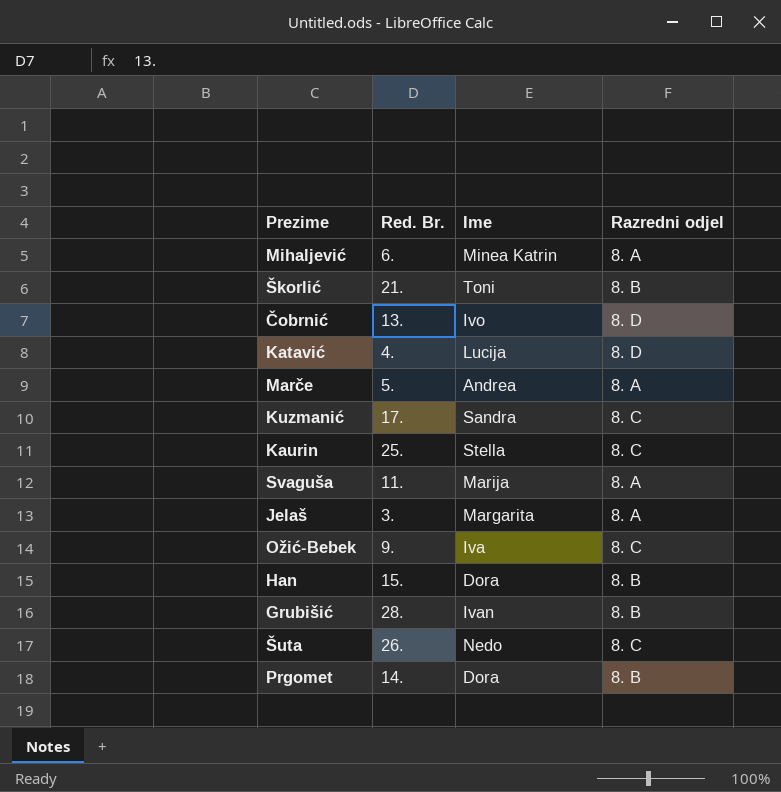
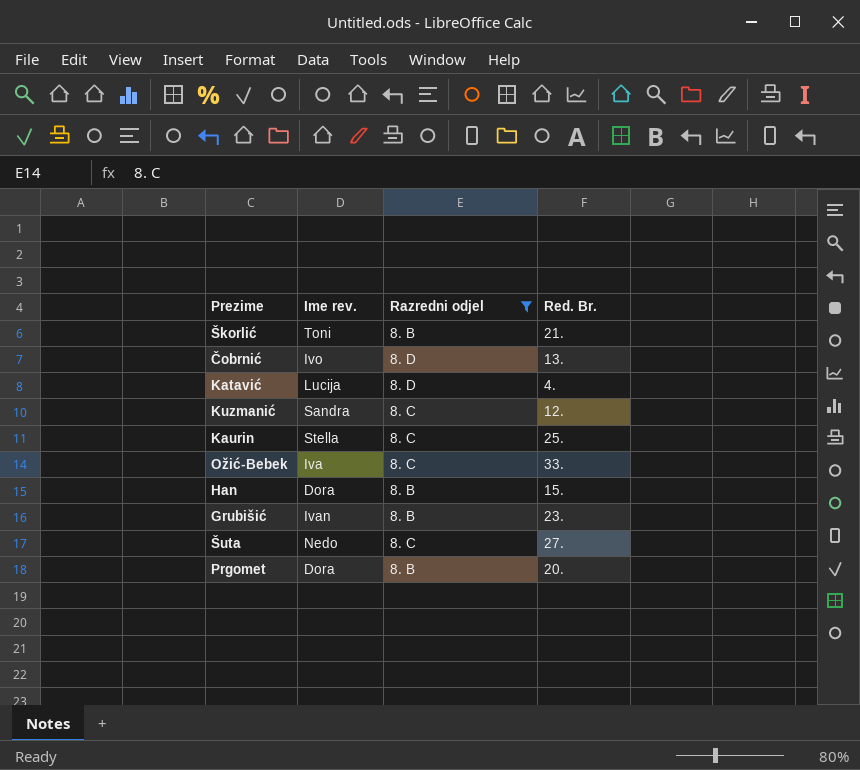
filter: none -> Razredni odjel != 8. A
column name: Ime -> Ime rev.
column Red. Br. | position: 2 -> 4
Kuzmanić | Red. Br.: 17. -> 12.
Ožić-Bebek | Red. Br.: 9. -> 33.
Grubišić | Red. Br.: 28. -> 23.
Šuta | Red. Br.: 26. -> 27.
Prgomet | Red. Br.: 14. -> 20.

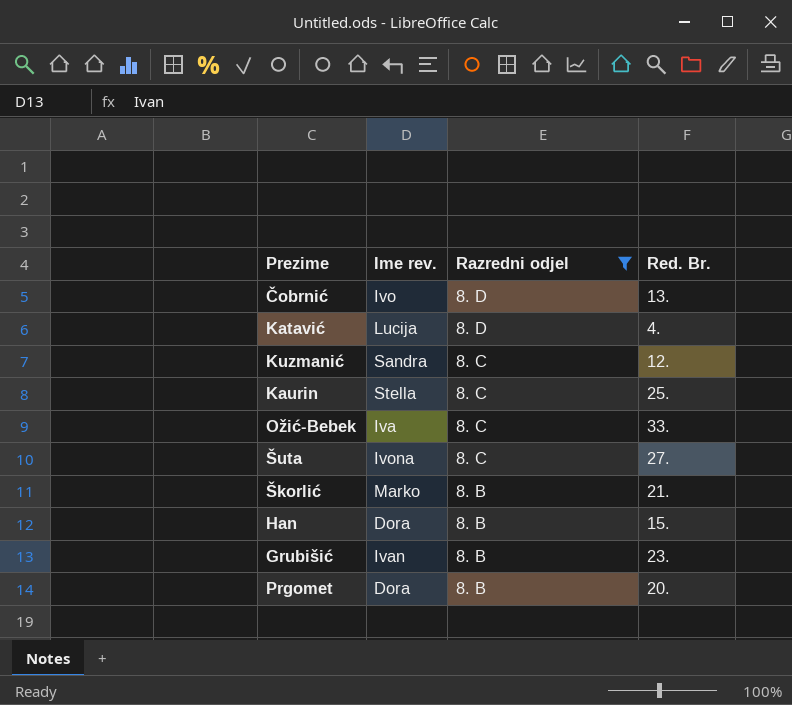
row order: none -> Razredni odjel descending
Šuta | Ime rev.: Nedo -> Ivona
Škorlić | Ime rev.: Toni -> Marko

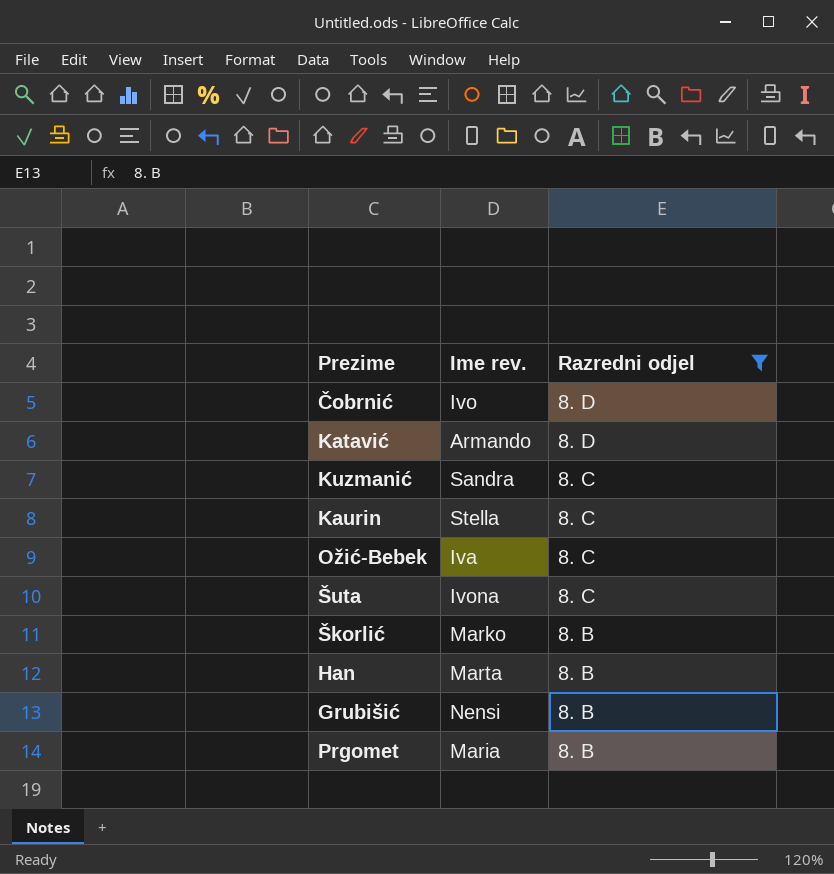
column Red. Br. | position: 4 -> none
Katavić | Ime rev.: Lucija -> Armando
Han | Ime rev.: Dora -> Marta
Grubišić | Ime rev.: Ivan -> Nensi
Prgomet | Ime rev.: Dora -> Maria

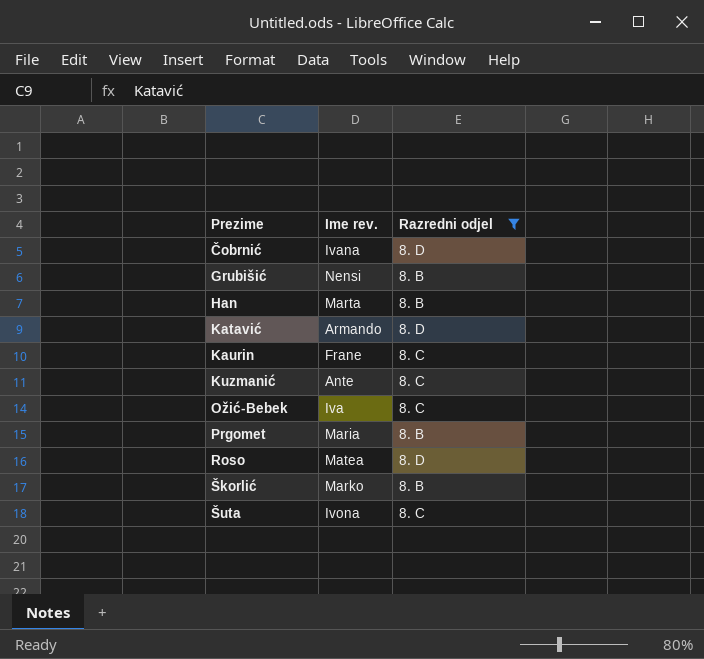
row order: Razredni odjel descending -> Prezime ascending
Čobrnić | Ime rev.: Ivo -> Ivana
Kaurin | Ime rev.: Stella -> Frane
Kuzmanić | Ime rev.: Sandra -> Ante
row Roso: none -> Matea | 8. D

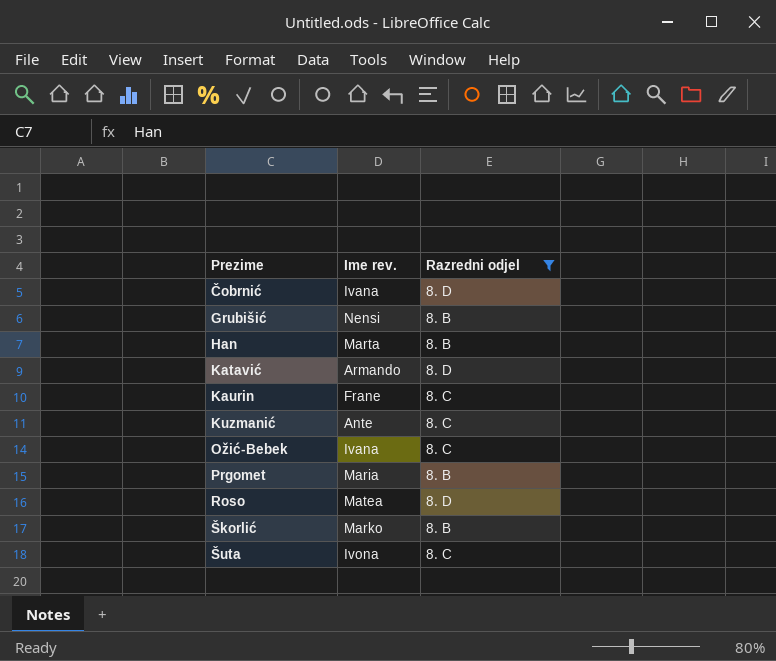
Ožić-Bebek | Ime rev.: Iva -> Ivana

